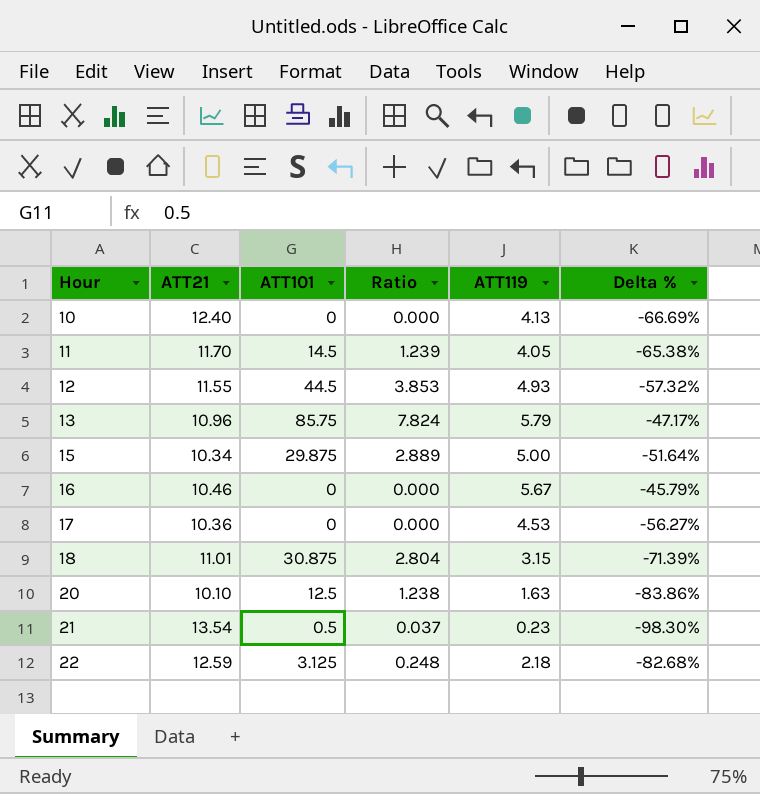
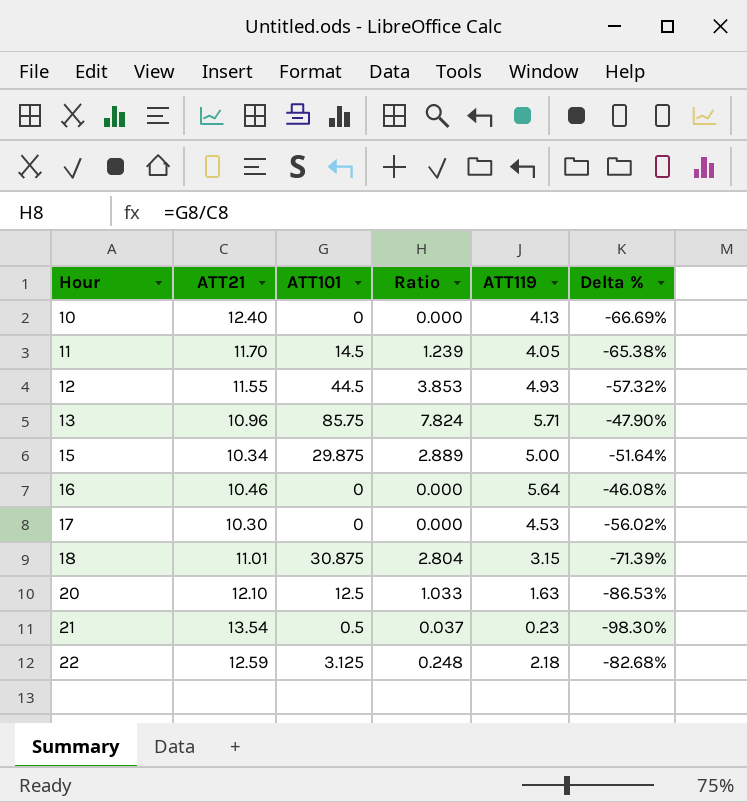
13 | ATT119: 5.79 -> 5.71
13 | Delta %: -47.17% -> -47.90%
16 | ATT119: 5.67 -> 5.64
16 | Delta %: -45.79% -> -46.08%
17 | ATT21: 10.36 -> 10.30
17 | Delta %: -56.27% -> -56.02%
20 | ATT21: 10.10 -> 12.10
20 | Ratio: 1.238 -> 1.033
20 | Delta %: -83.86% -> -86.53%

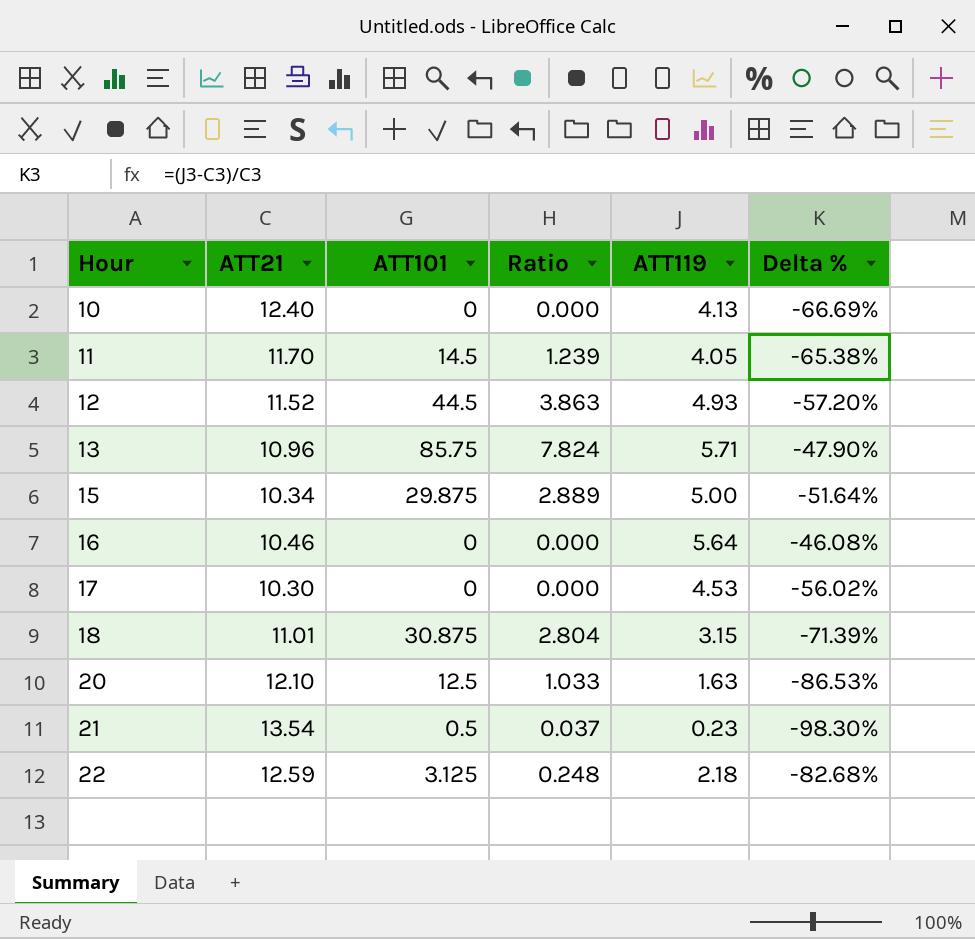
12 | ATT21: 11.55 -> 11.52
12 | Ratio: 3.853 -> 3.863
12 | Delta %: -57.32% -> -57.20%

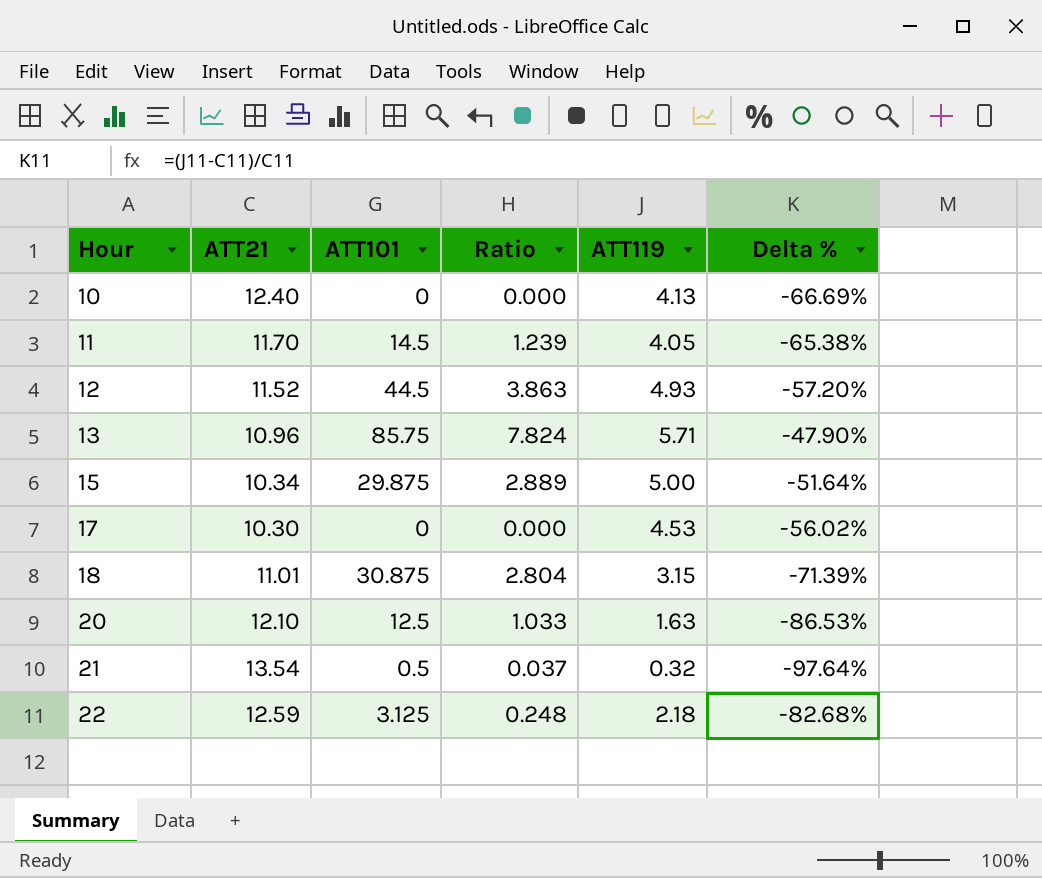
row 16: 10.46 | 0 | 0.000 | 5.64 | -46.08% -> none
21 | ATT119: 0.23 -> 0.32
21 | Delta %: -98.30% -> -97.64%

